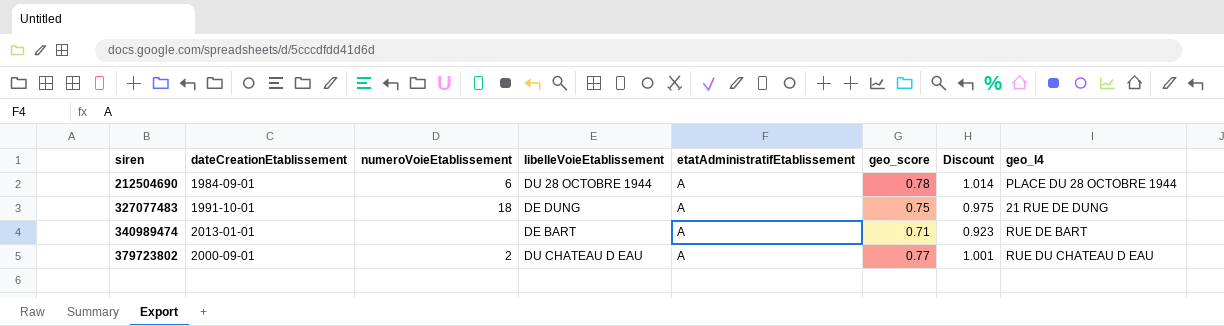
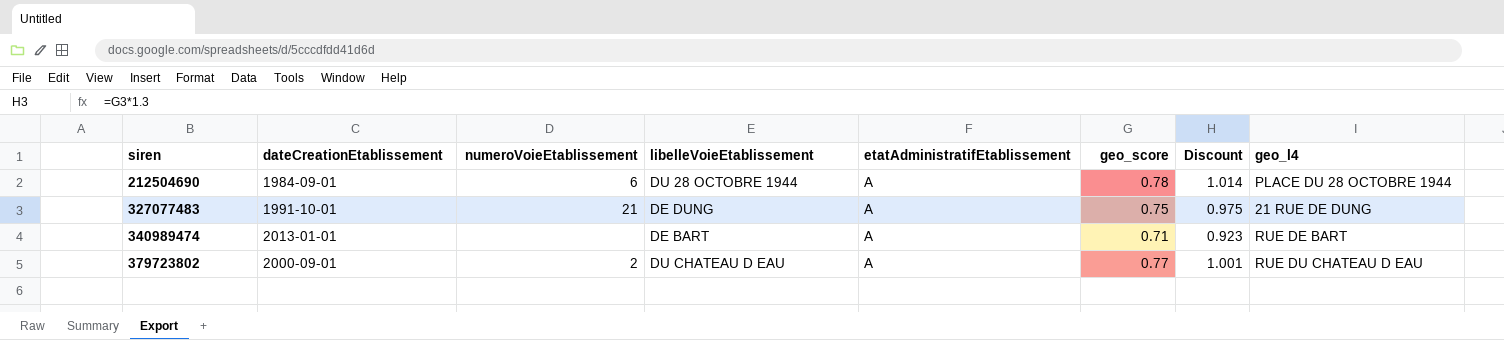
327077483 | numeroVoieEtablissement: 18 -> 21

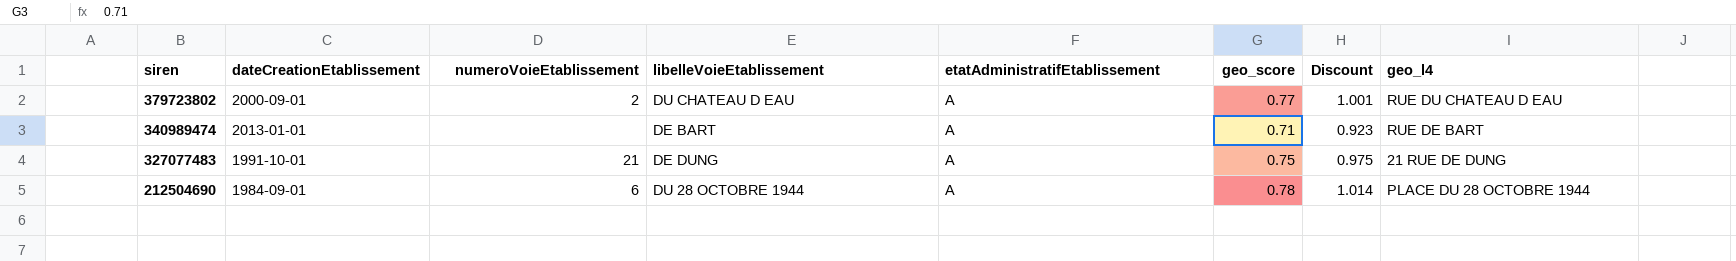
row order: siren ascending -> siren descending

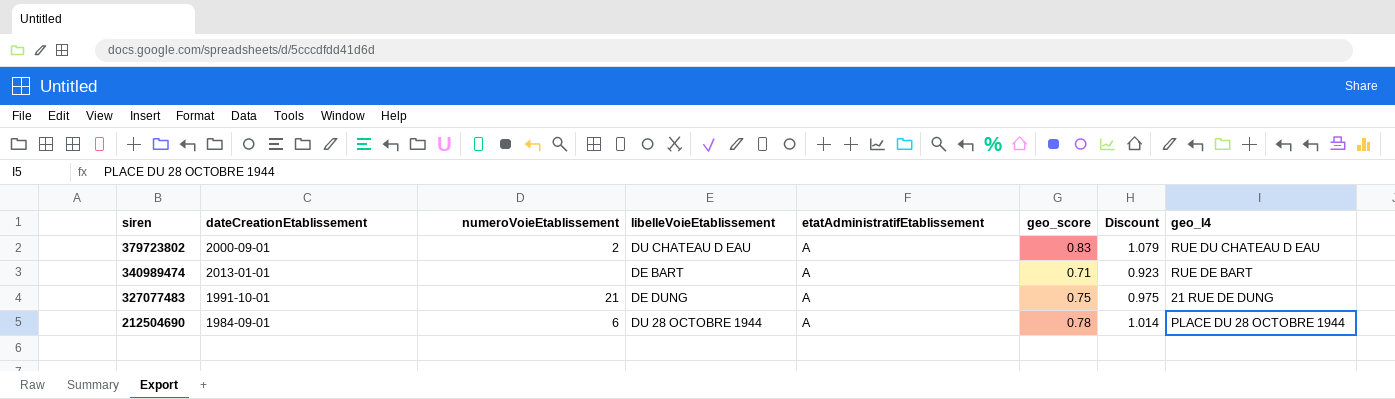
379723802 | geo_score: 0.77 -> 0.83
379723802 | Discount: 1.001 -> 1.079

